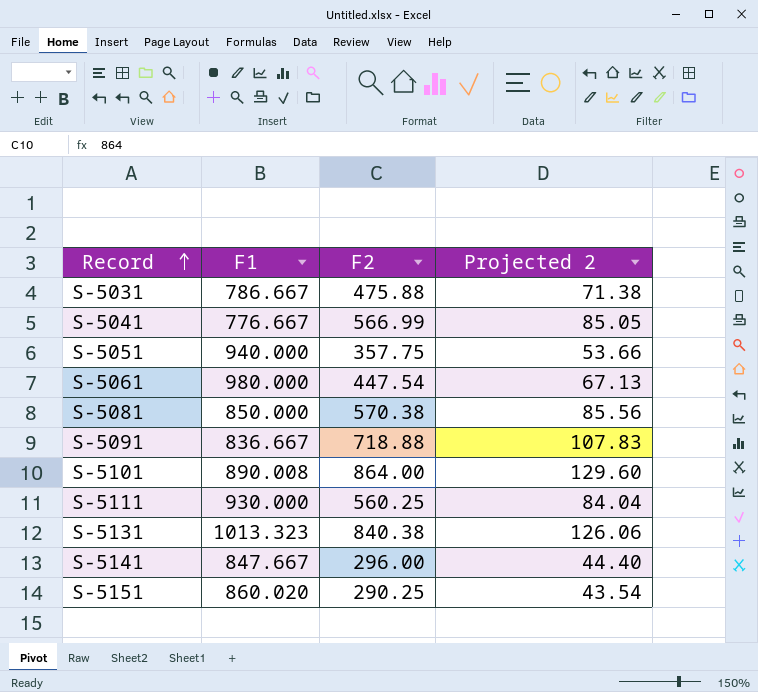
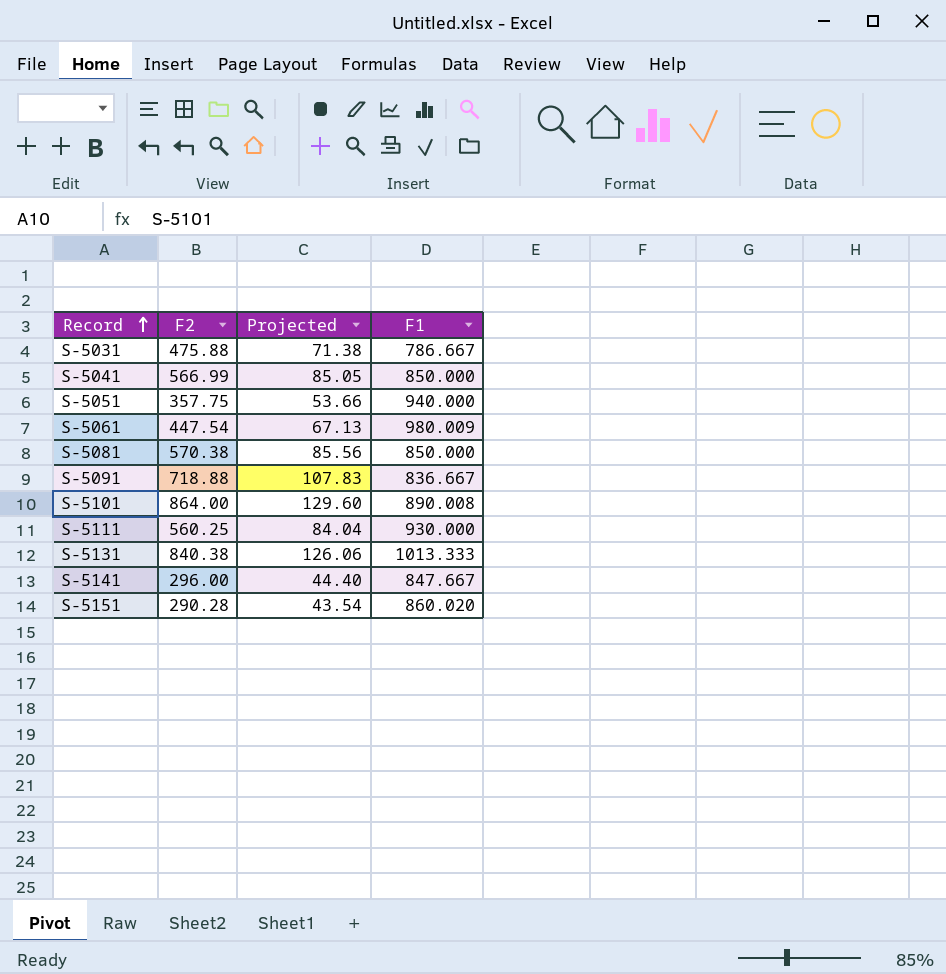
column name: Projected 2 -> Projected
column F1 | position: 2 -> 4
S-5041 | F1: 776.667 -> 850.000
S-5061 | F1: 980.000 -> 980.009
S-5131 | F1: 1013.323 -> 1013.333
S-5151 | F2: 290.25 -> 290.28

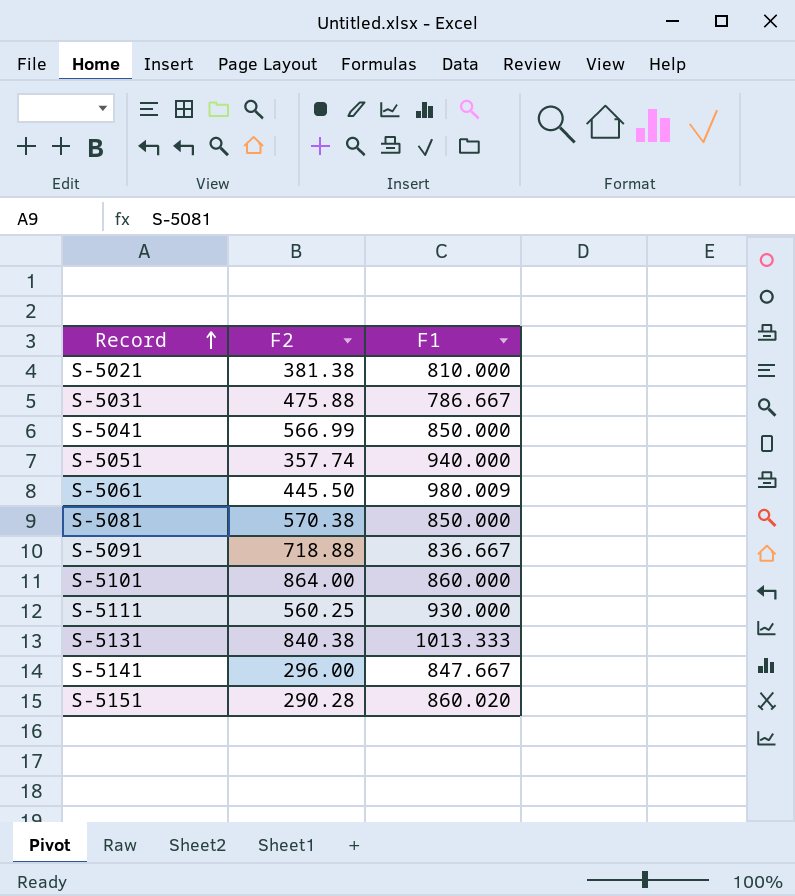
column Projected | formula: [F2] * 0.15 -> none
row S-5021: none -> 381.38 | 810.000
S-5051 | F2: 357.75 -> 357.74
S-5061 | F2: 447.54 -> 445.50
S-5101 | F1: 890.008 -> 860.000

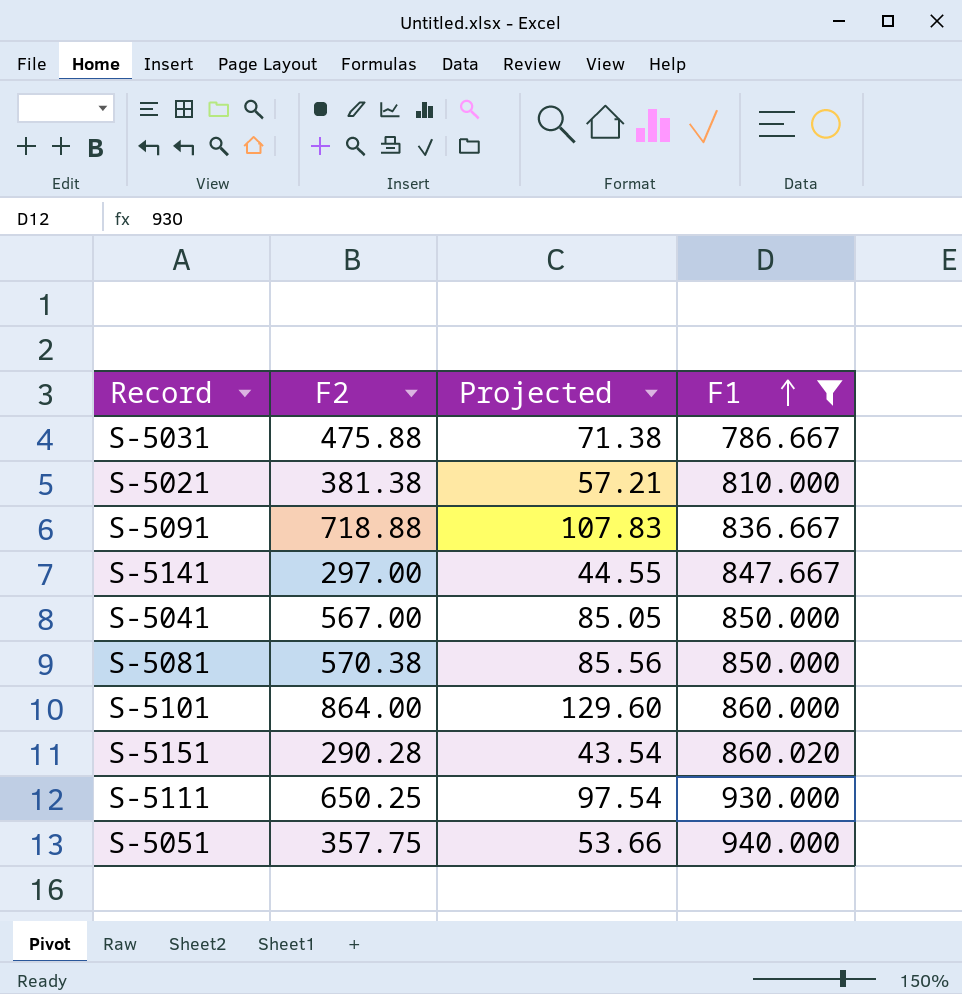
filter: none -> F1 <= 940.000
row order: Record ascending -> F1 ascending
column Projected | formula: none -> [F2] * 0.15
S-5141 | F2: 296.00 -> 297.00
S-5041 | F2: 566.99 -> 567.00
S-5111 | F2: 560.25 -> 650.25
S-5051 | F2: 357.74 -> 357.75

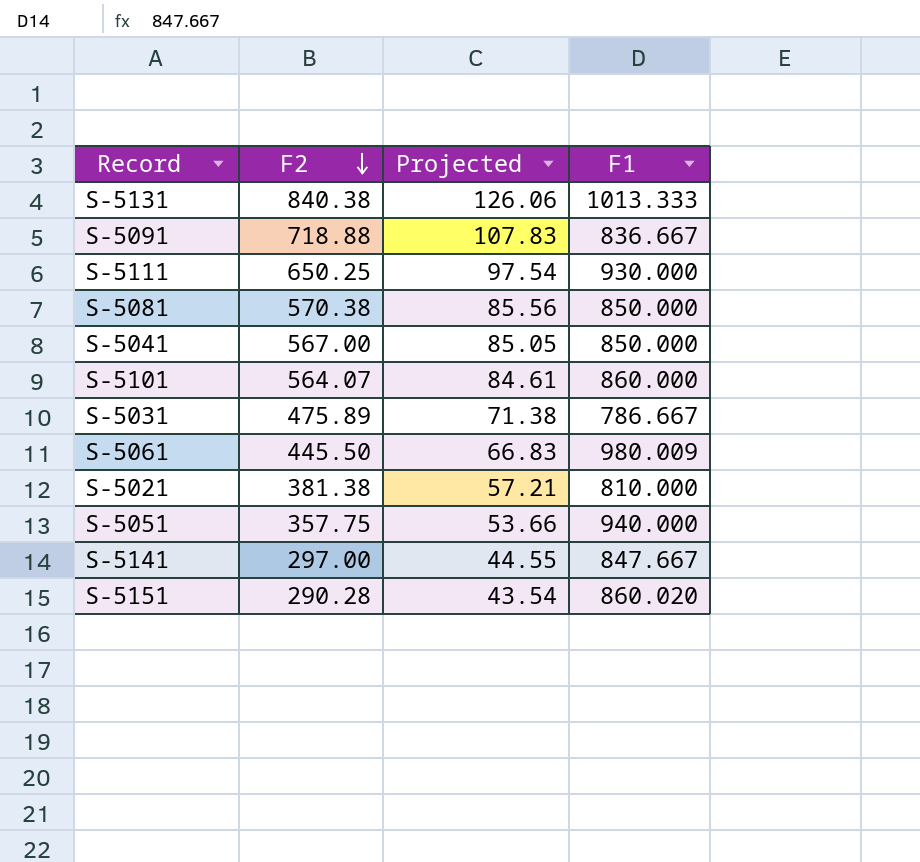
filter: F1 <= 940.000 -> none
row order: F1 ascending -> F2 descending
S-5101 | F2: 864.00 -> 564.07
S-5101 | Projected: 129.60 -> 84.61
S-5031 | F2: 475.88 -> 475.89

